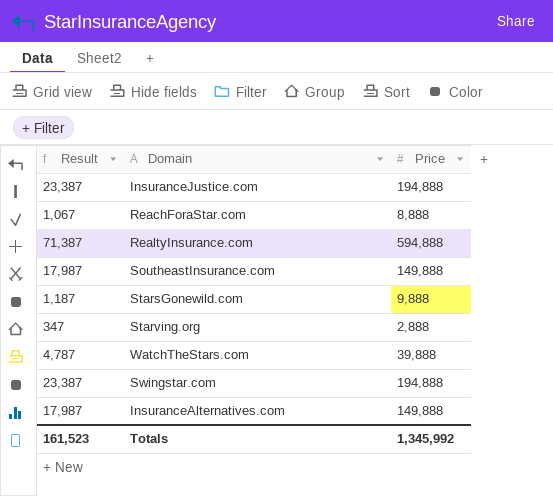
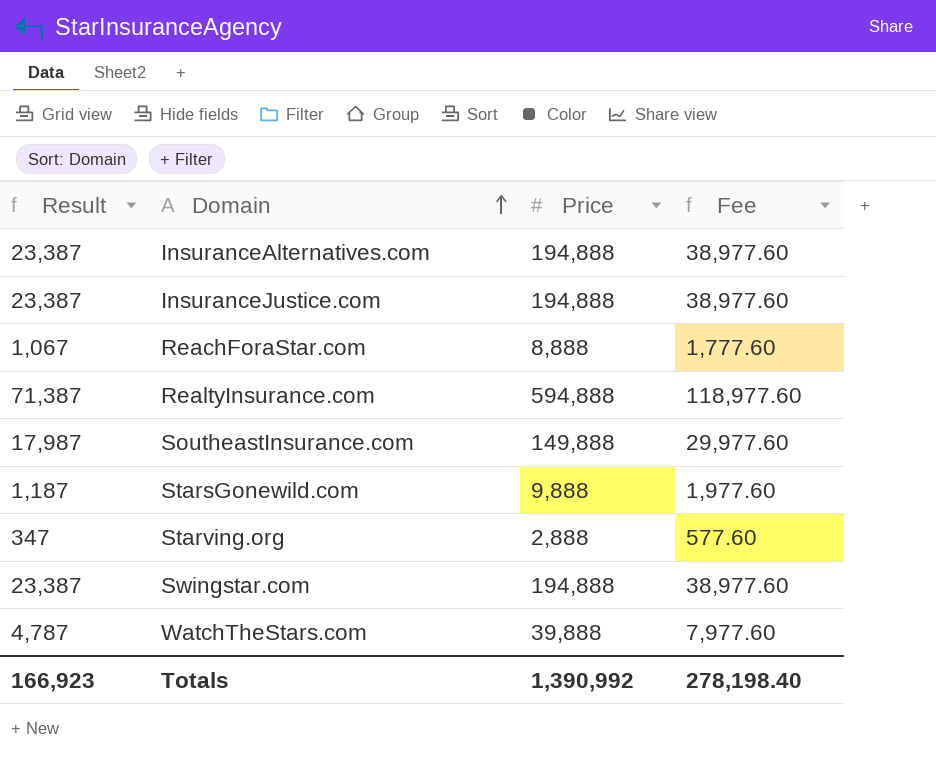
row order: none -> Domain ascending
column Fee | formula: none -> [Price] * 0.2
InsuranceAlternatives.com | Result: 17,987 -> 23,387
InsuranceAlternatives.com | Price: 149,888 -> 194,888
Totals | Result: 161,523 -> 166,923
Totals | Price: 1,345,992 -> 1,390,992

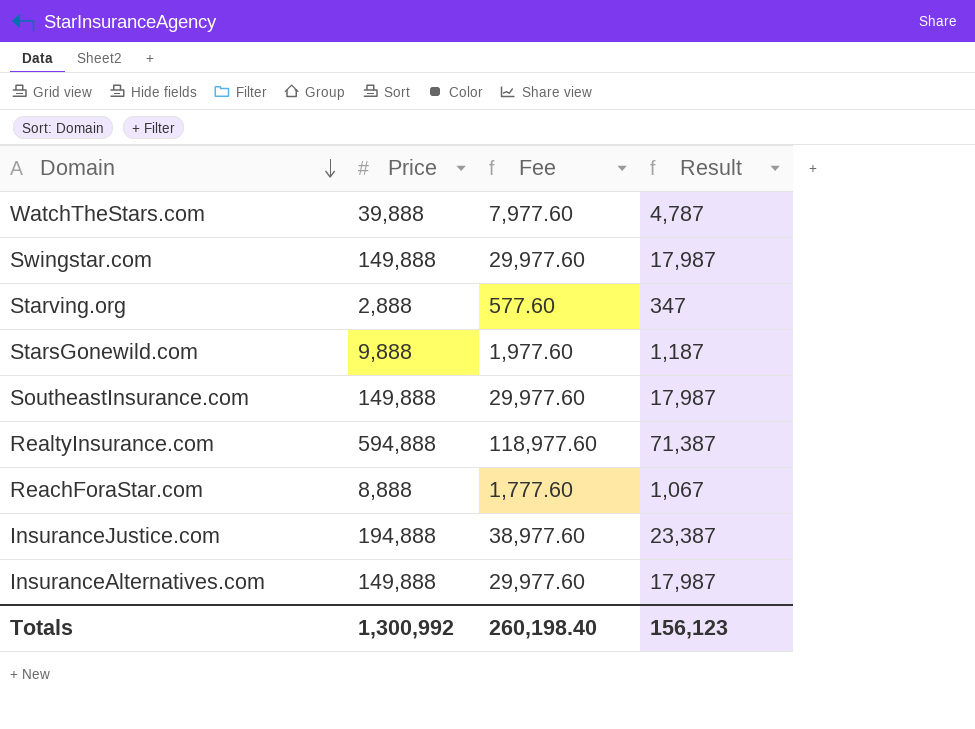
row order: Domain ascending -> Domain descending
column Result | position: 1 -> 4
Swingstar.com | Price: 194,888 -> 149,888
Swingstar.com | Fee: 38,977.60 -> 29,977.60
Swingstar.com | Result: 23,387 -> 17,987
InsuranceAlternatives.com | Price: 194,888 -> 149,888
InsuranceAlternatives.com | Fee: 38,977.60 -> 29,977.60
InsuranceAlternatives.com | Result: 23,387 -> 17,987
Totals | Price: 1,390,992 -> 1,300,992
Totals | Fee: 278,198.40 -> 260,198.40
Totals | Result: 166,923 -> 156,123

